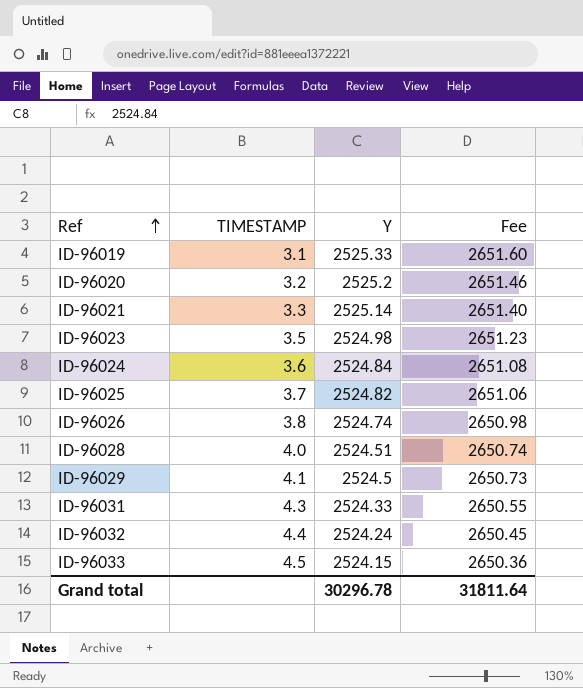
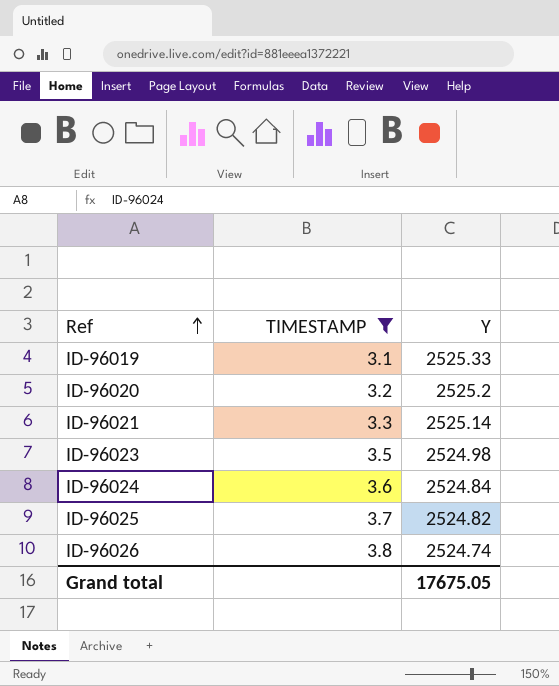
filter: none -> TIMESTAMP <= 3.8
column Fee | formula: [Y] * 1.05 -> none
Grand total | Y: 30296.78 -> 17675.05

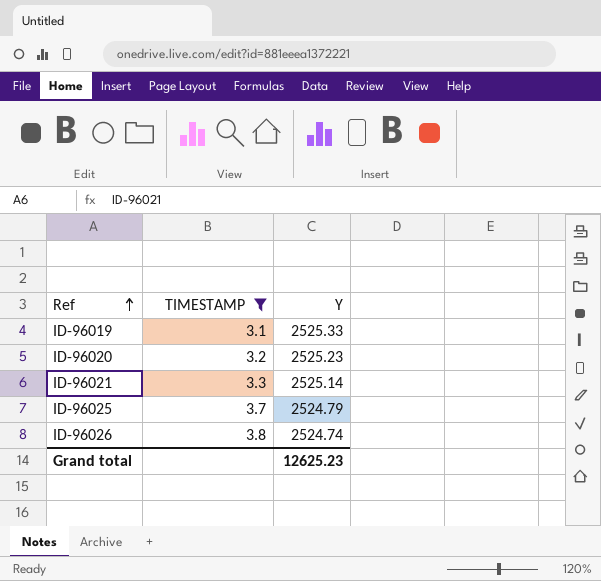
row ID-96023: 3.5 | 2524.98 -> none
row ID-96024: 3.6 | 2524.84 -> none
ID-96020 | Y: 2525.2 -> 2525.23
ID-96025 | Y: 2524.82 -> 2524.79
Grand total | Y: 17675.05 -> 12625.23

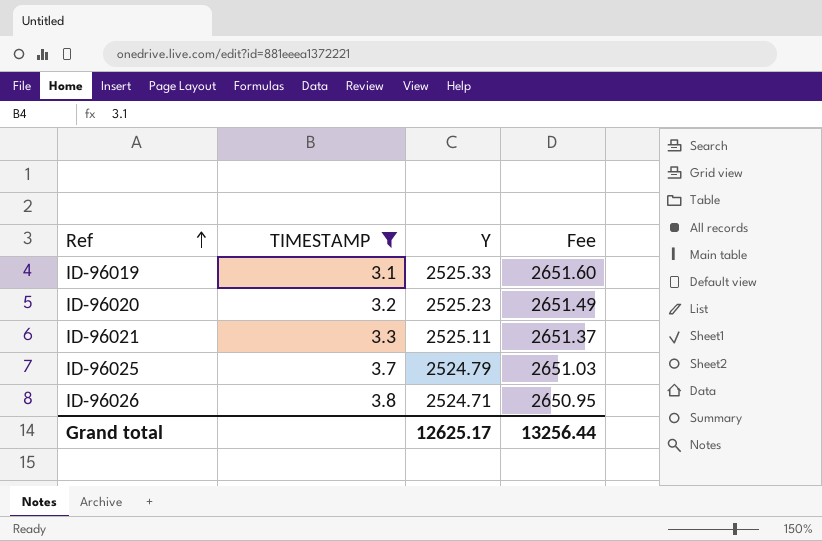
column Fee | formula: none -> [Y] * 1.05
ID-96021 | Y: 2525.14 -> 2525.11
ID-96026 | Y: 2524.74 -> 2524.71
Grand total | Y: 12625.23 -> 12625.17

